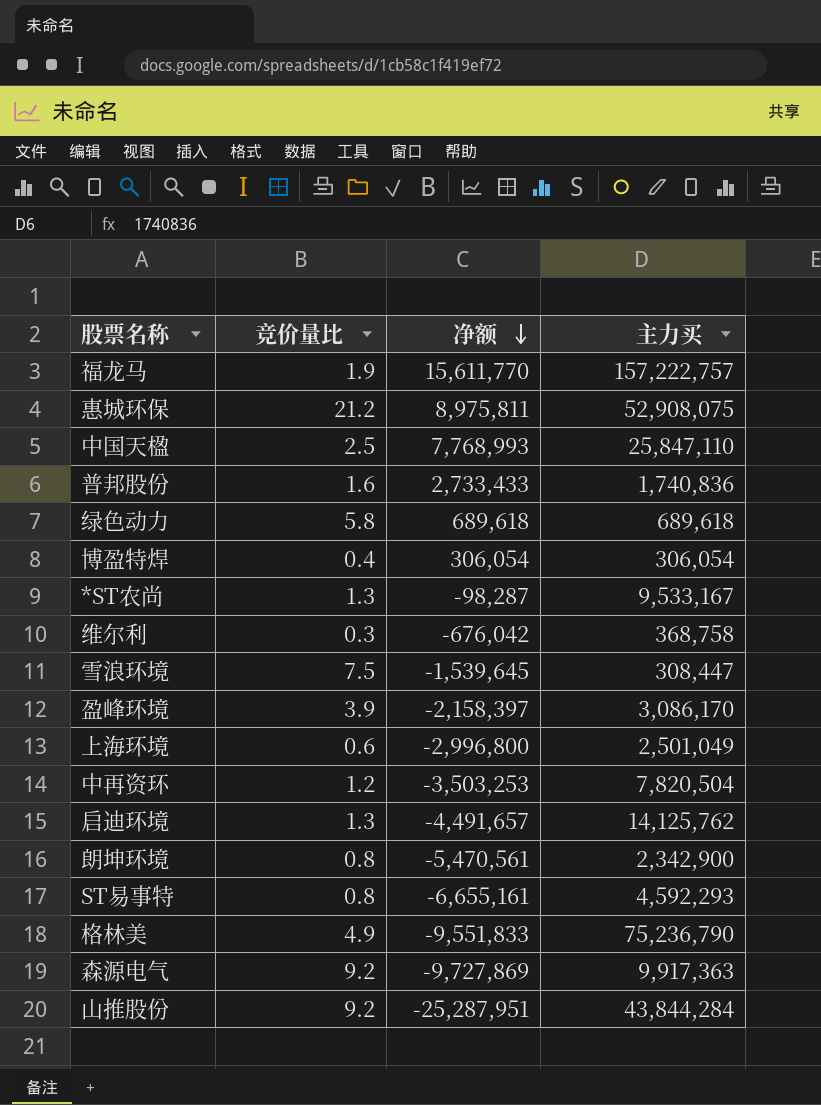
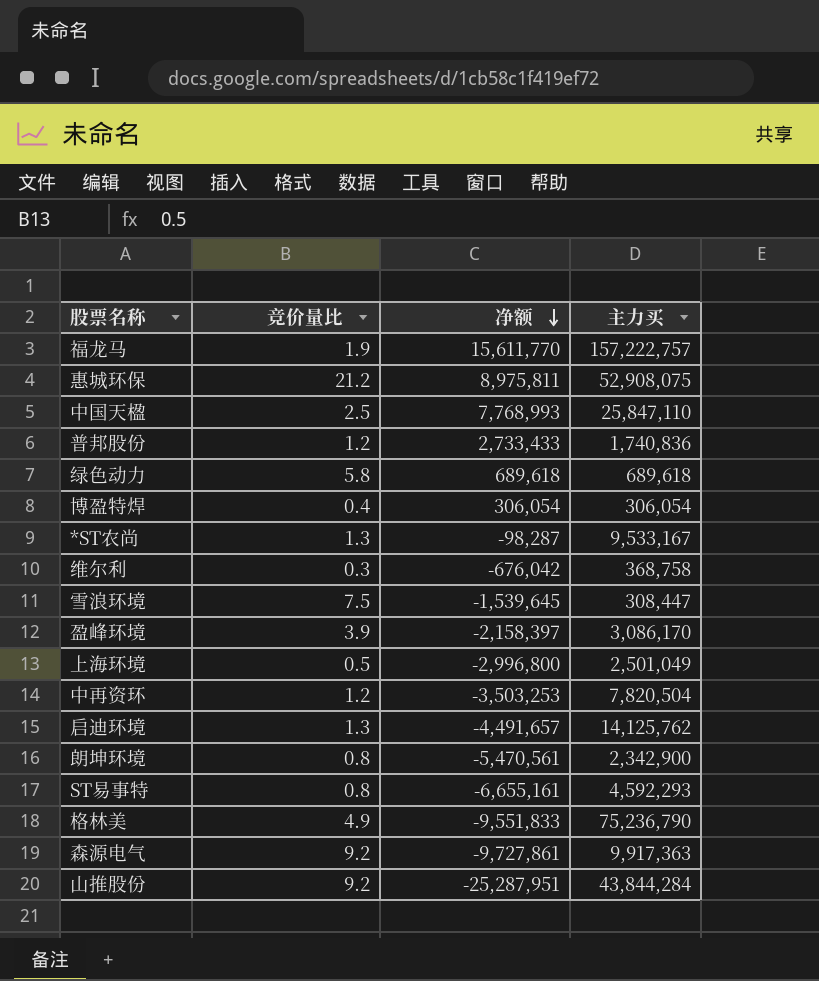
普邦股份 | 竞价量比: 1.6 -> 1.2
上海环境 | 竞价量比: 0.6 -> 0.5
森源电气 | 净额: -9,727,869 -> -9,727,861

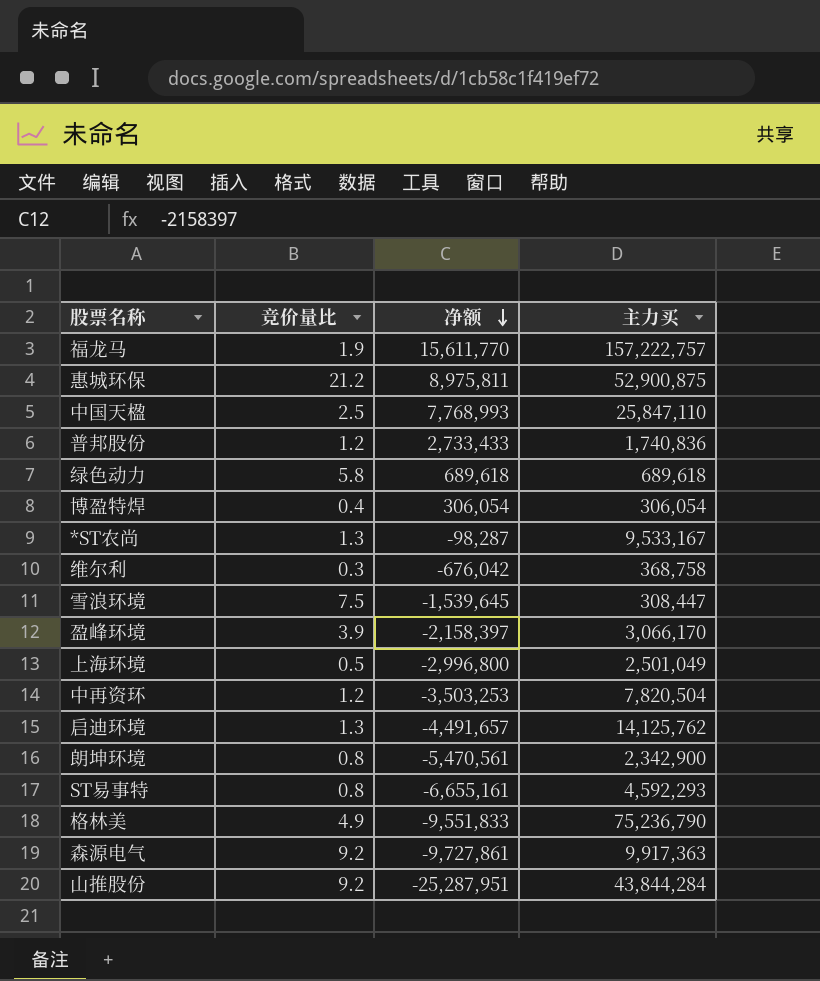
惠城环保 | 主力买: 52,908,075 -> 52,900,875
盈峰环境 | 主力买: 3,086,170 -> 3,066,170

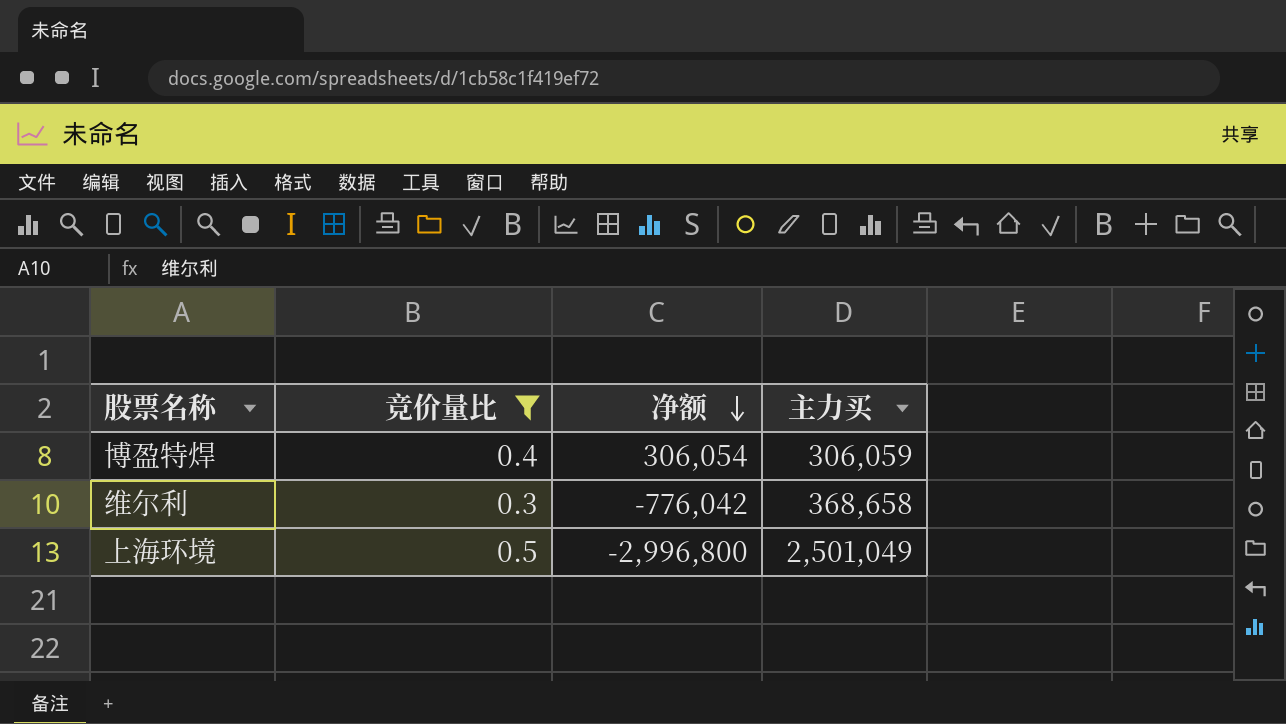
filter: none -> 竞价量比 <= 0.5
博盈特焊 | 主力买: 306,054 -> 306,059
维尔利 | 净额: -676,042 -> -776,042
维尔利 | 主力买: 368,758 -> 368,658

